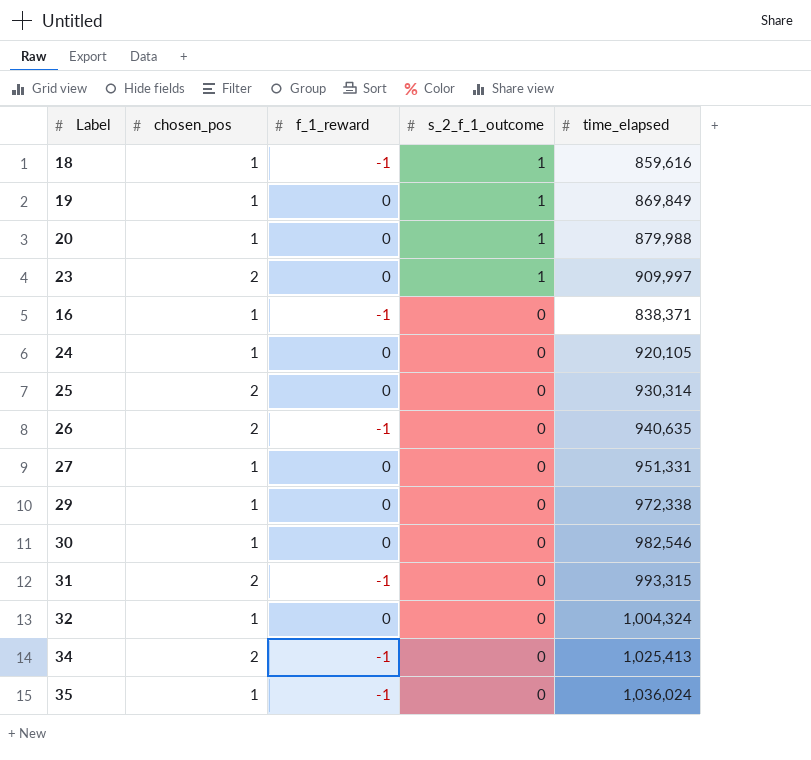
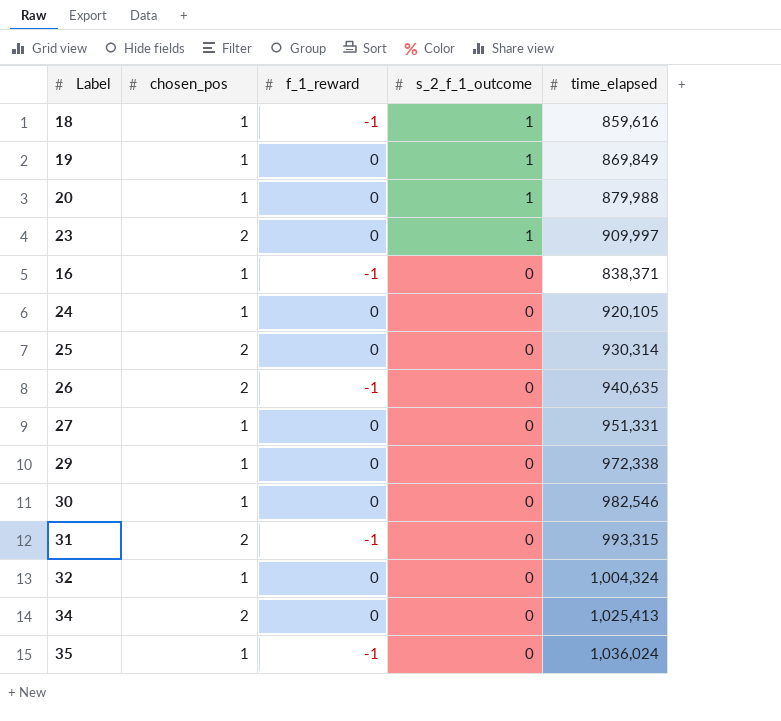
34 | f_1_reward: -1 -> 0

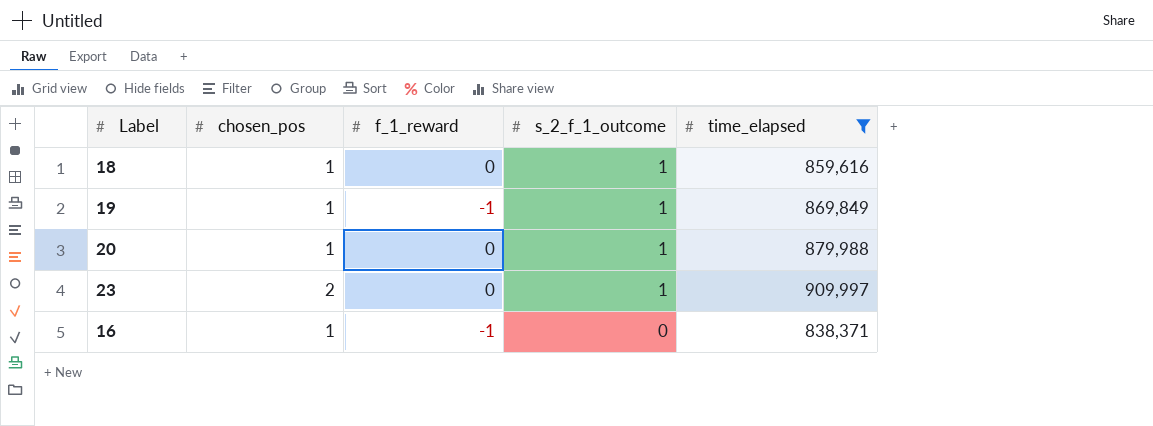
filter: none -> time_elapsed <= 909,997
18 | f_1_reward: -1 -> 0
19 | f_1_reward: 0 -> -1

